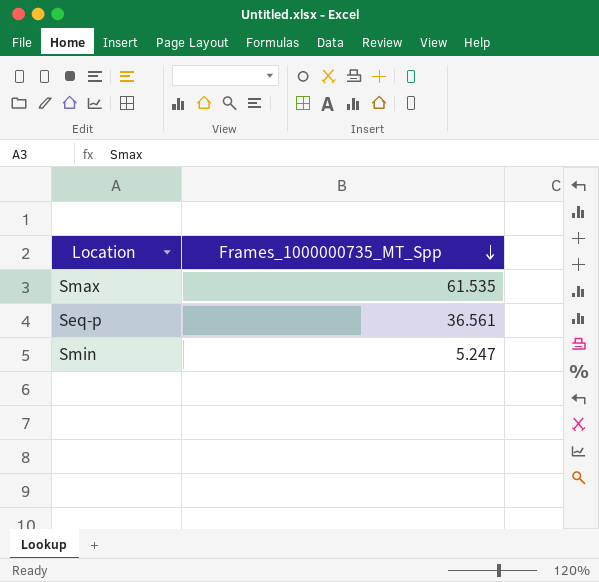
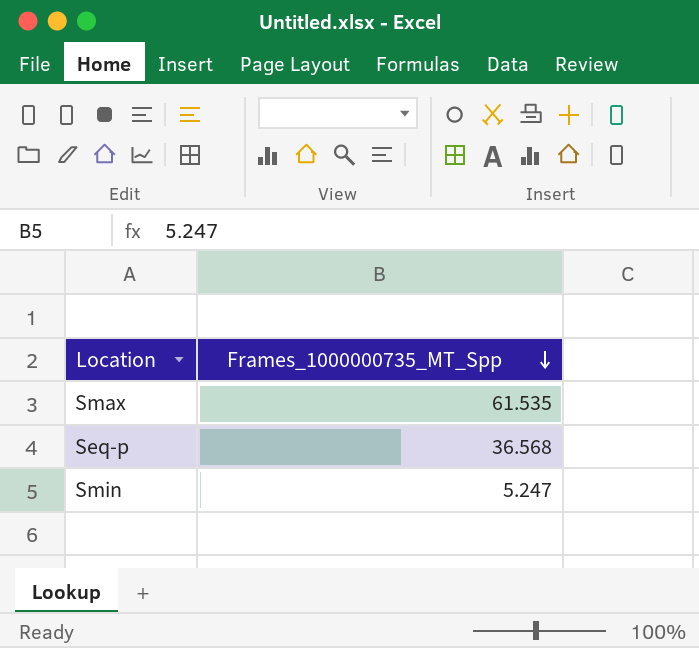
Seq-p | Frames_1000000735_MT_Spp: 36.561 -> 36.568

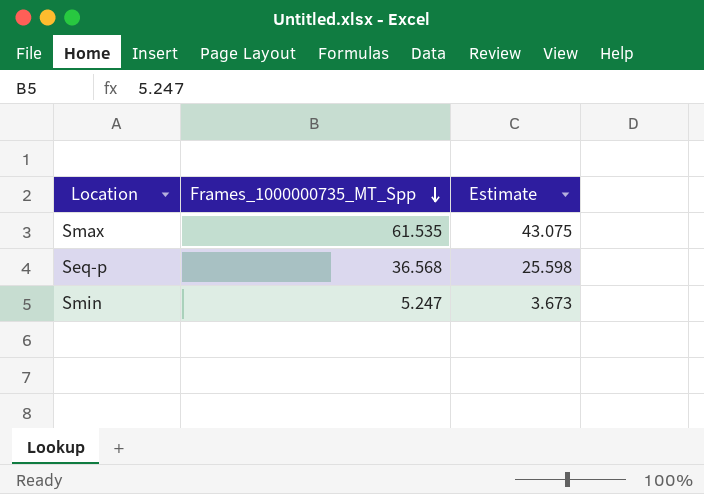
column Estimate | formula: none -> [Frames_1000000735_MT_Spp] * 0.7

